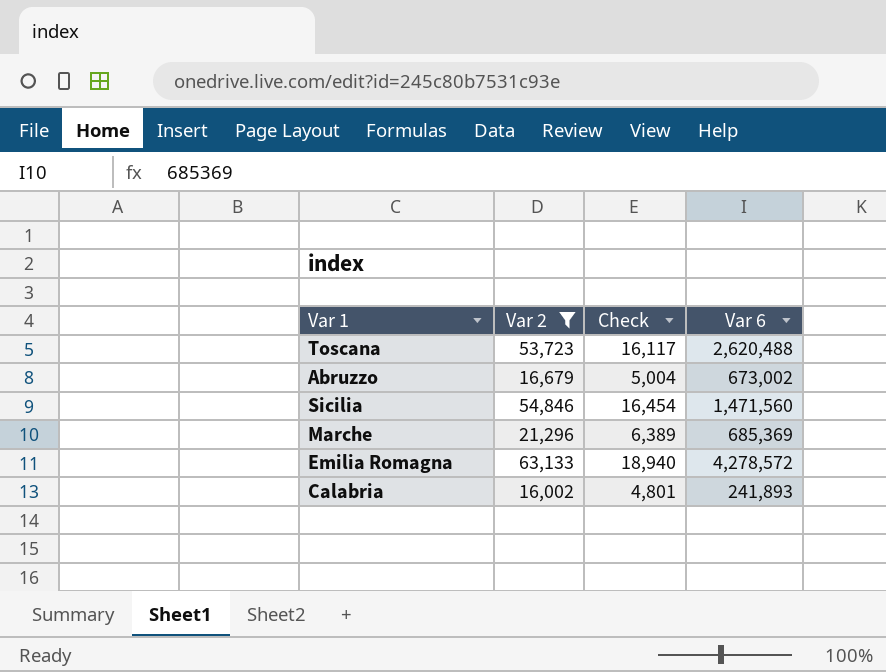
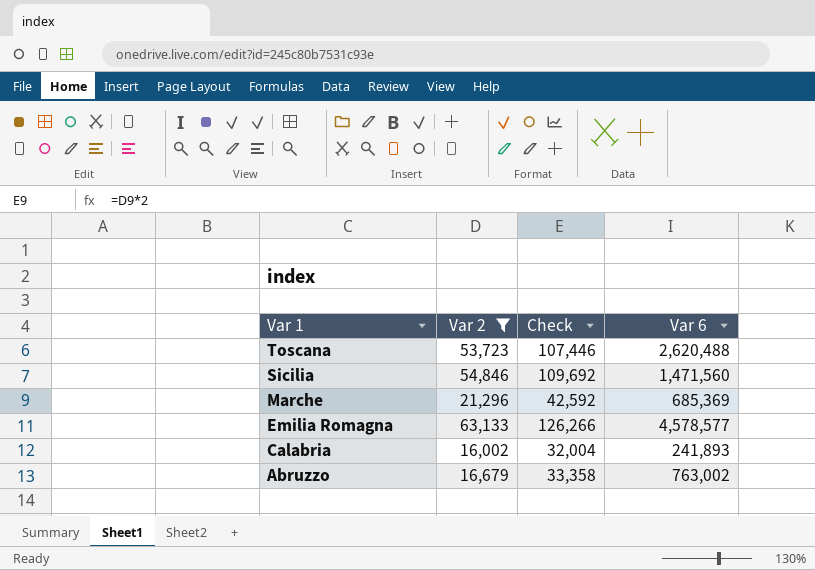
row order: none -> Var 1 descending
column Check | formula: [Var 2] * 0.3 -> [Var 2] * 2
Emilia Romagna | Var 6: 4,278,572 -> 4,578,577
Abruzzo | Var 6: 673,002 -> 763,002

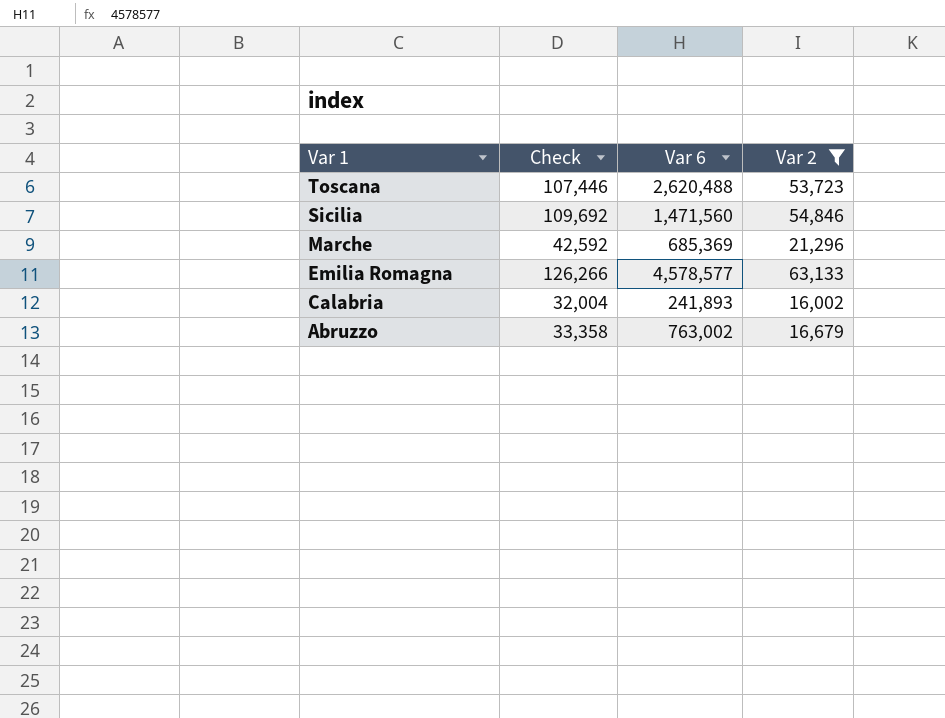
column Var 2 | position: 2 -> 4

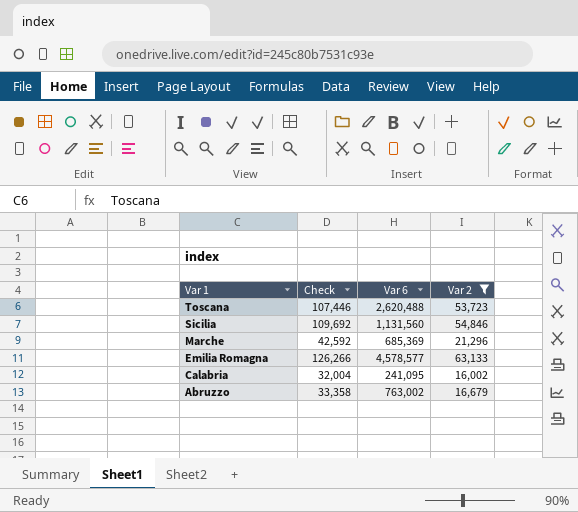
Sicilia | Var 6: 1,471,560 -> 1,131,560
Calabria | Var 6: 241,893 -> 241,095

